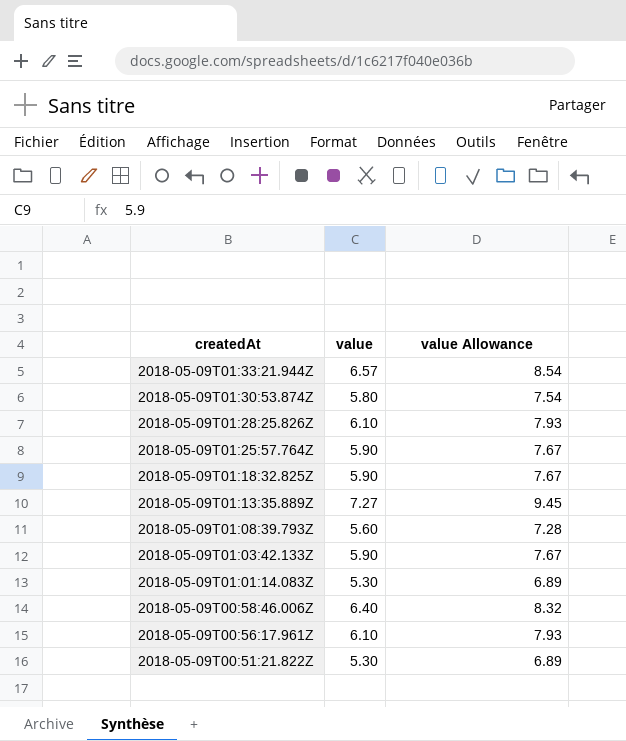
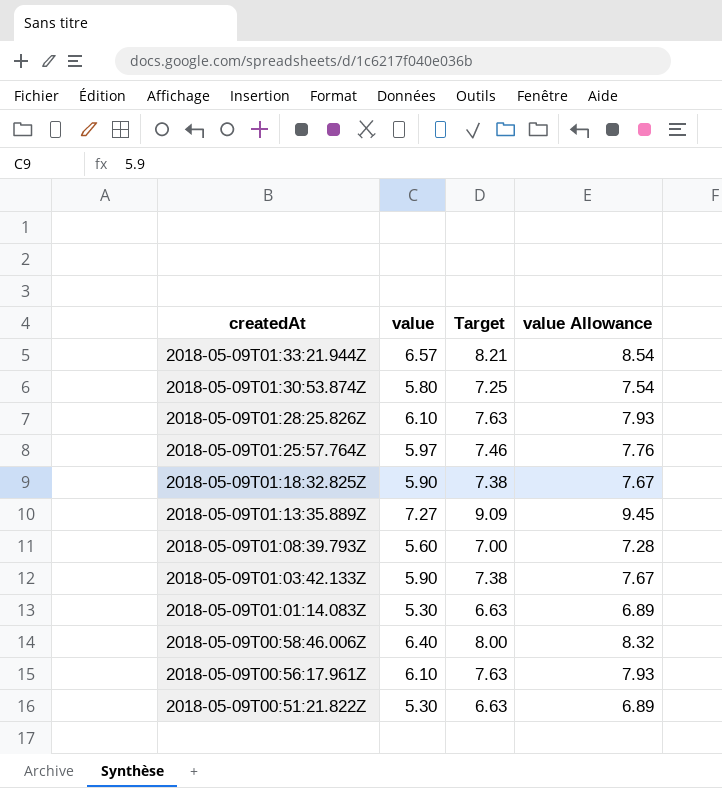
column Target | formula: none -> [value] * 1.25
2018-05-09T01:25:57.764Z | value: 5.90 -> 5.97
2018-05-09T01:25:57.764Z | value Allowance: 7.67 -> 7.76

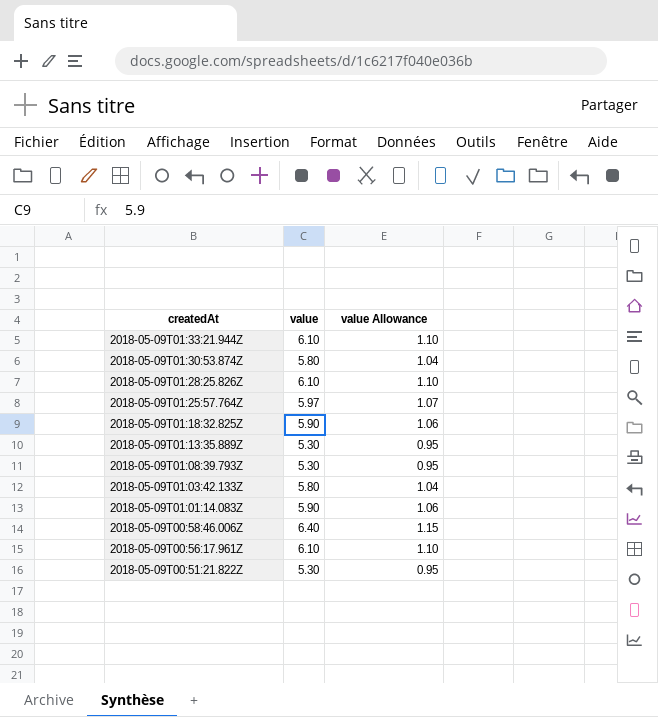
column Target | formula: [value] * 1.25 -> none
column value Allowance | formula: [value] * 1.3 -> [value] * 0.18
2018-05-09T01:33:21.944Z | value: 6.57 -> 6.10
2018-05-09T01:13:35.889Z | value: 7.27 -> 5.30
2018-05-09T01:08:39.793Z | value: 5.60 -> 5.30
2018-05-09T01:03:42.133Z | value: 5.90 -> 5.80
2018-05-09T01:01:14.083Z | value: 5.30 -> 5.90

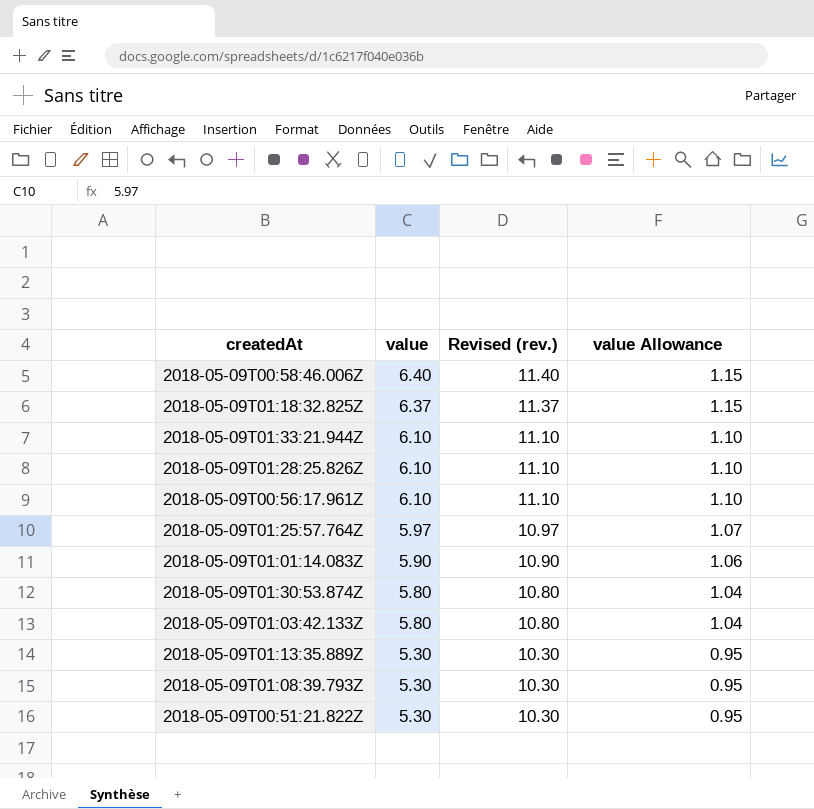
row order: createdAt descending -> value descending
column Revised (rev.) | formula: none -> [value] + 5
2018-05-09T01:18:32.825Z | value: 5.90 -> 6.37
2018-05-09T01:18:32.825Z | value Allowance: 1.06 -> 1.15

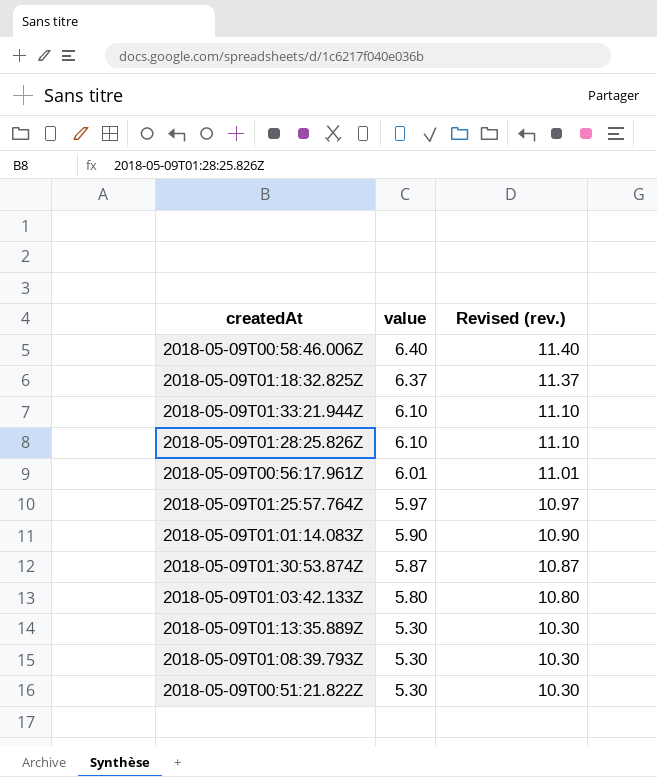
column value Allowance | formula: [value] * 0.18 -> none
2018-05-09T00:56:17.961Z | value: 6.10 -> 6.01
2018-05-09T00:56:17.961Z | Revised (rev.): 11.10 -> 11.01
2018-05-09T01:30:53.874Z | value: 5.80 -> 5.87
2018-05-09T01:30:53.874Z | Revised (rev.): 10.80 -> 10.87

